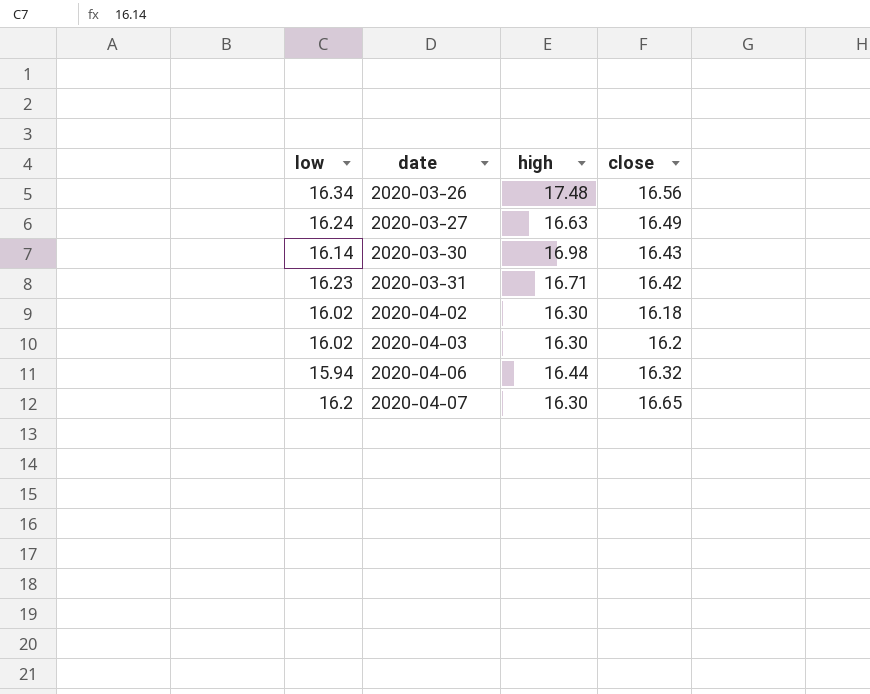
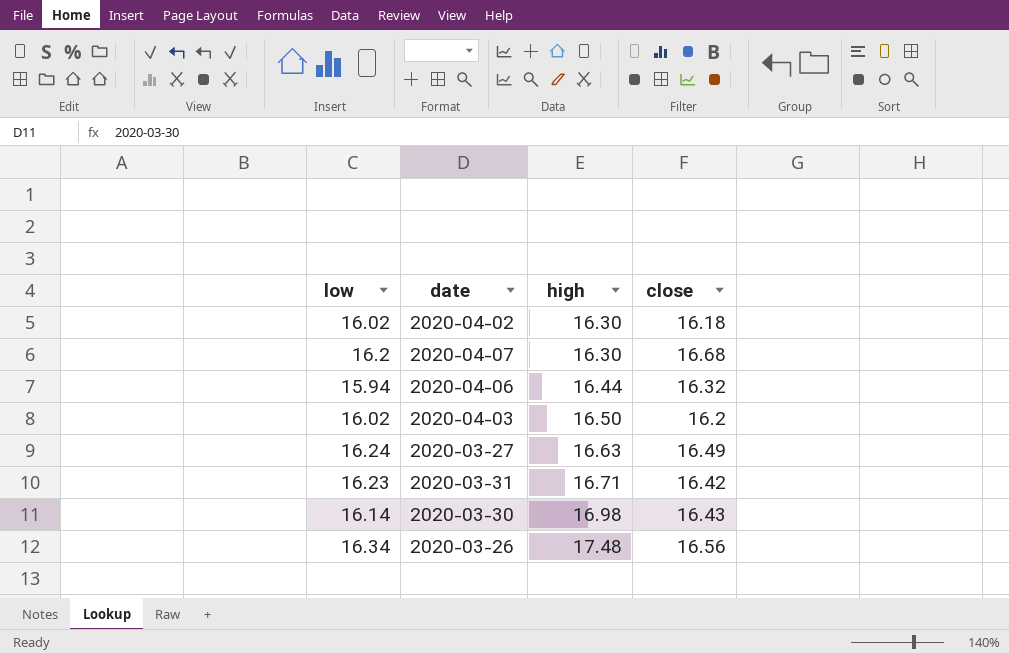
row order: date ascending -> high ascending
2020-04-07 | close: 16.65 -> 16.68
2020-04-03 | high: 16.30 -> 16.50

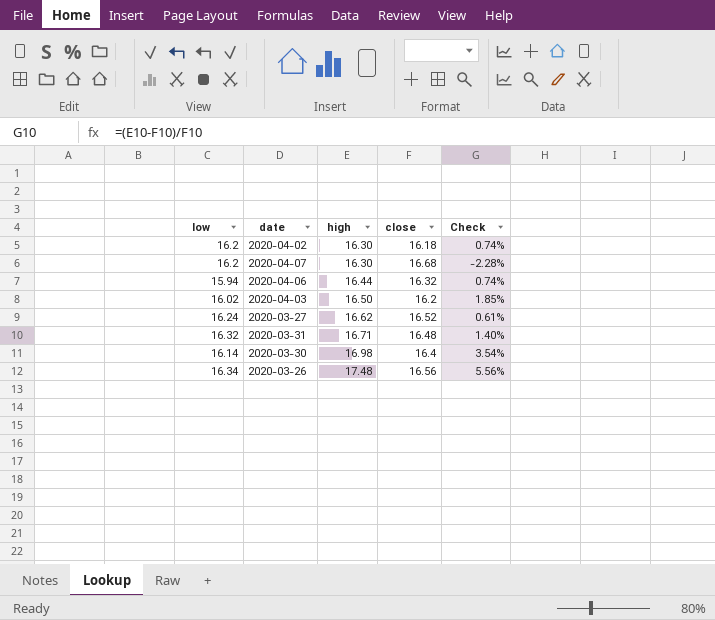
column Check | formula: none -> ([high] - [close]) / [close]
2020-04-02 | low: 16.02 -> 16.2
2020-03-27 | high: 16.63 -> 16.62
2020-03-27 | close: 16.49 -> 16.52
2020-03-31 | low: 16.23 -> 16.32
2020-03-31 | close: 16.42 -> 16.48
2020-03-30 | close: 16.43 -> 16.4

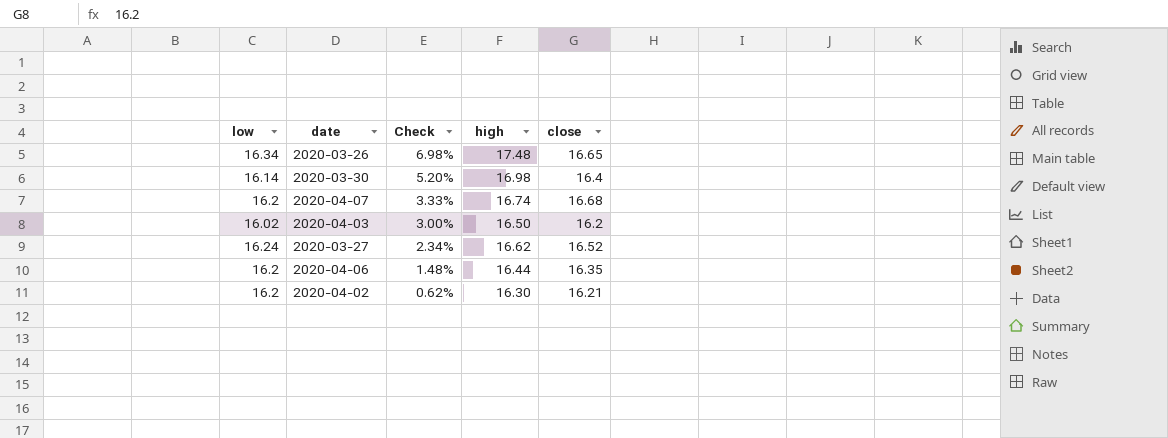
row order: high ascending -> Check descending
column Check | formula: ([high] - [close]) / [close] -> ([high] - [low]) / [low]
column Check | position: 5 -> 3
row 2020-03-31: 16.32 | 16.71 | 16.48 | 1.40% -> none
2020-03-26 | close: 16.56 -> 16.65
2020-04-07 | high: 16.30 -> 16.74
2020-04-06 | low: 15.94 -> 16.2
2020-04-06 | close: 16.32 -> 16.35
2020-04-02 | close: 16.18 -> 16.21

